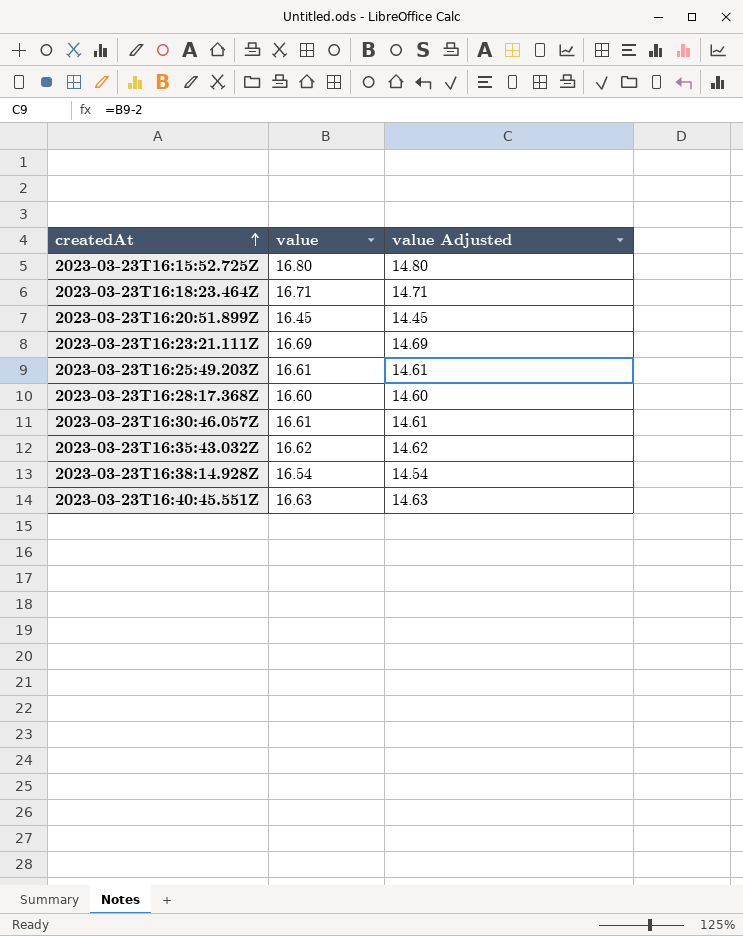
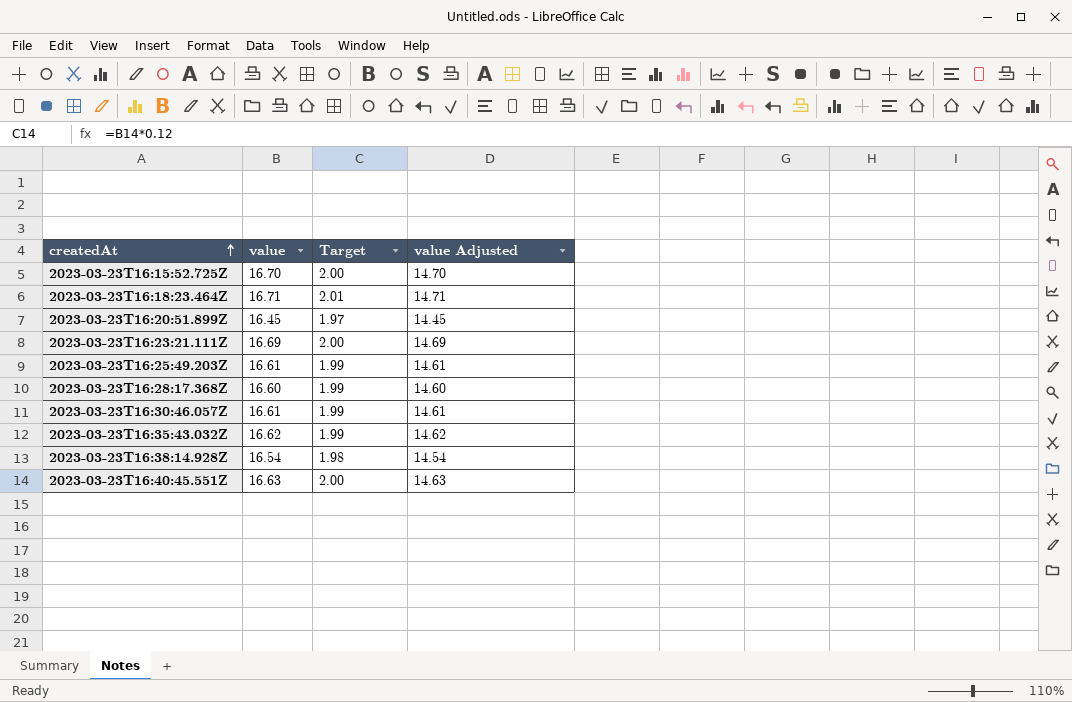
column Target | formula: none -> [value] * 0.12
2023-03-23T16:15:52.725Z | value: 16.80 -> 16.70
2023-03-23T16:15:52.725Z | value Adjusted: 14.80 -> 14.70

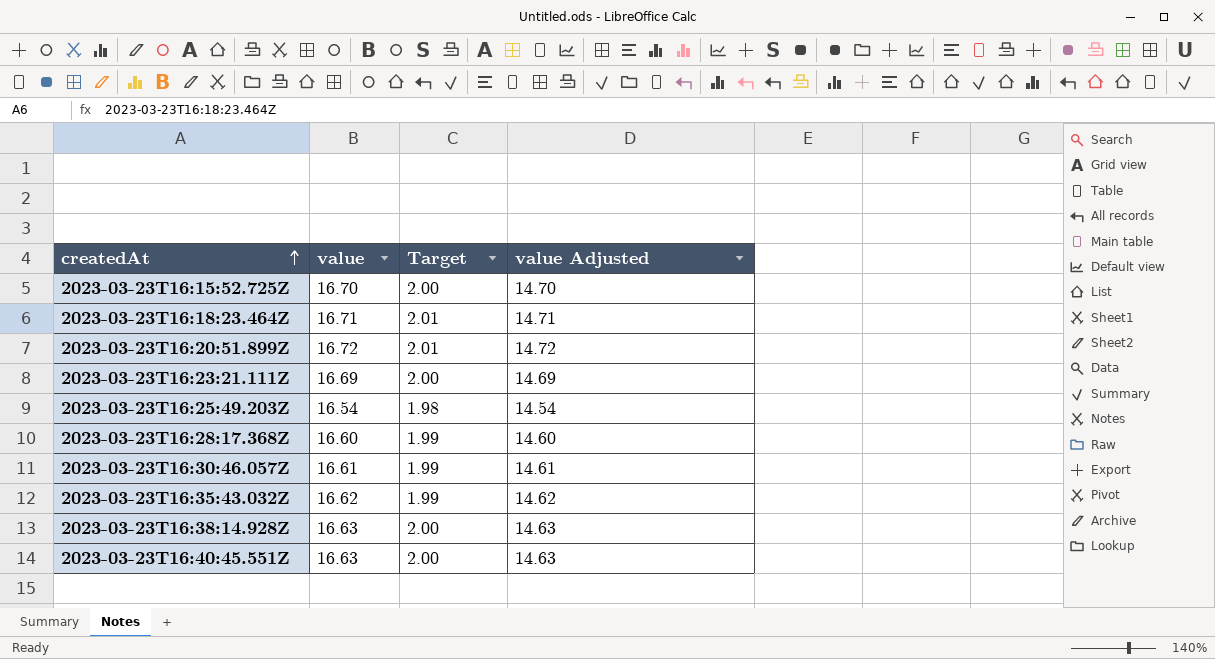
2023-03-23T16:20:51.899Z | value: 16.45 -> 16.72
2023-03-23T16:20:51.899Z | Target: 1.97 -> 2.01
2023-03-23T16:20:51.899Z | value Adjusted: 14.45 -> 14.72
2023-03-23T16:25:49.203Z | value: 16.61 -> 16.54
2023-03-23T16:25:49.203Z | Target: 1.99 -> 1.98
2023-03-23T16:25:49.203Z | value Adjusted: 14.61 -> 14.54
2023-03-23T16:38:14.928Z | value: 16.54 -> 16.63
2023-03-23T16:38:14.928Z | Target: 1.98 -> 2.00
2023-03-23T16:38:14.928Z | value Adjusted: 14.54 -> 14.63

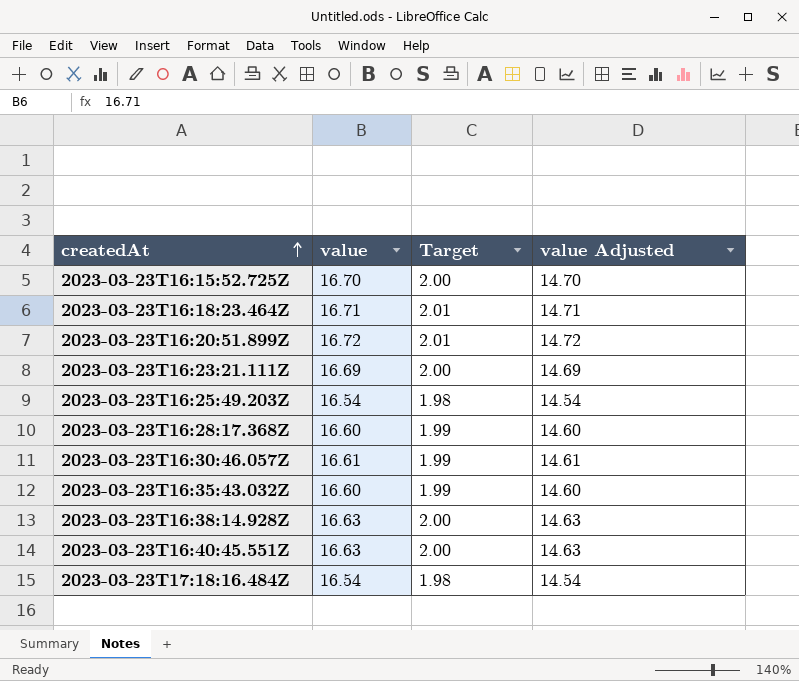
2023-03-23T16:35:43.032Z | value: 16.62 -> 16.60
2023-03-23T16:35:43.032Z | value Adjusted: 14.62 -> 14.60
row 2023-03-23T17:18:16.484Z: none -> 16.54 | 1.98 | 14.54

